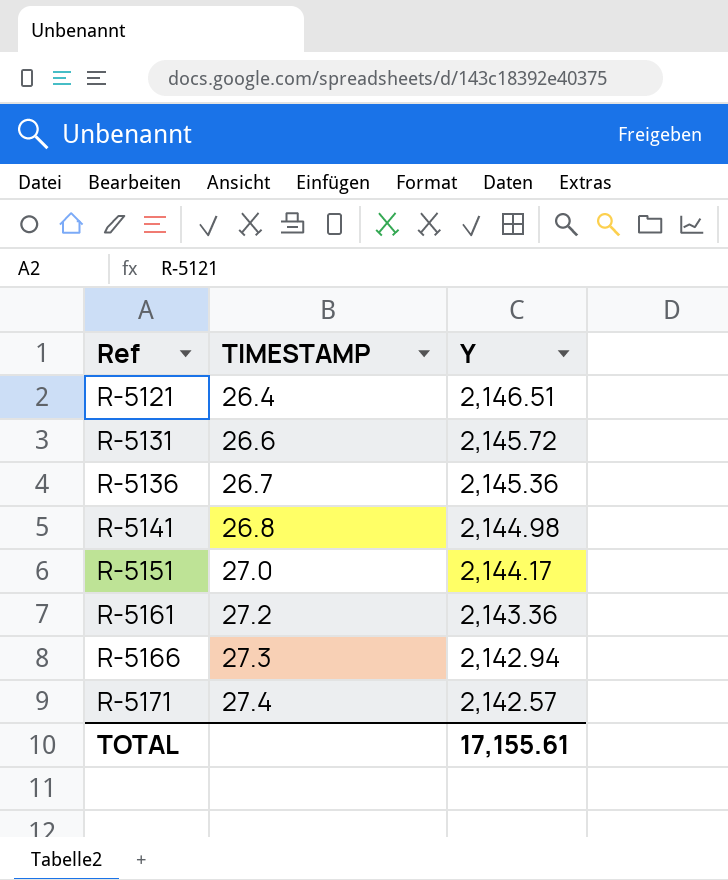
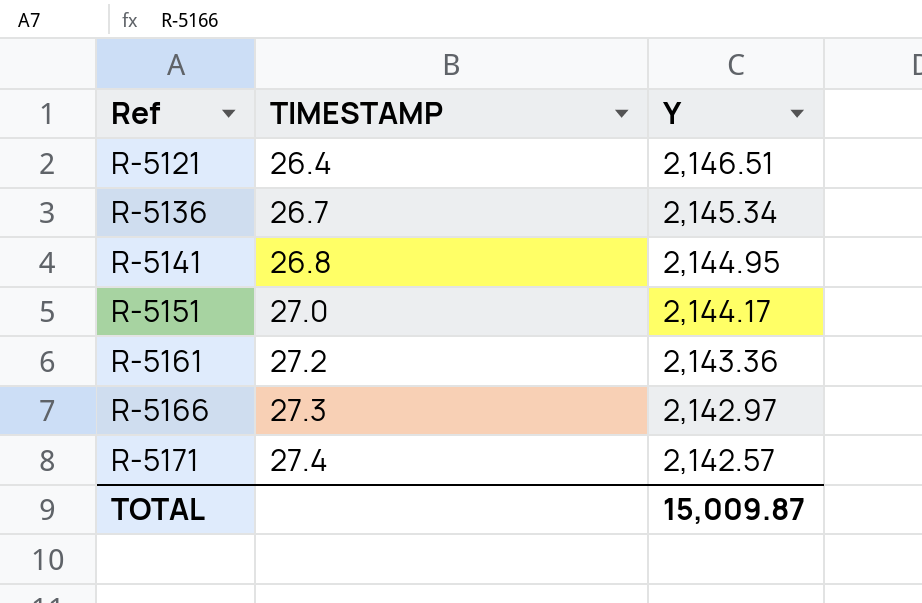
row R-5131: 26.6 | 2,145.72 -> none
R-5136 | Y: 2,145.36 -> 2,145.34
R-5141 | Y: 2,144.98 -> 2,144.95
R-5166 | Y: 2,142.94 -> 2,142.97
TOTAL | Y: 17,155.61 -> 15,009.87

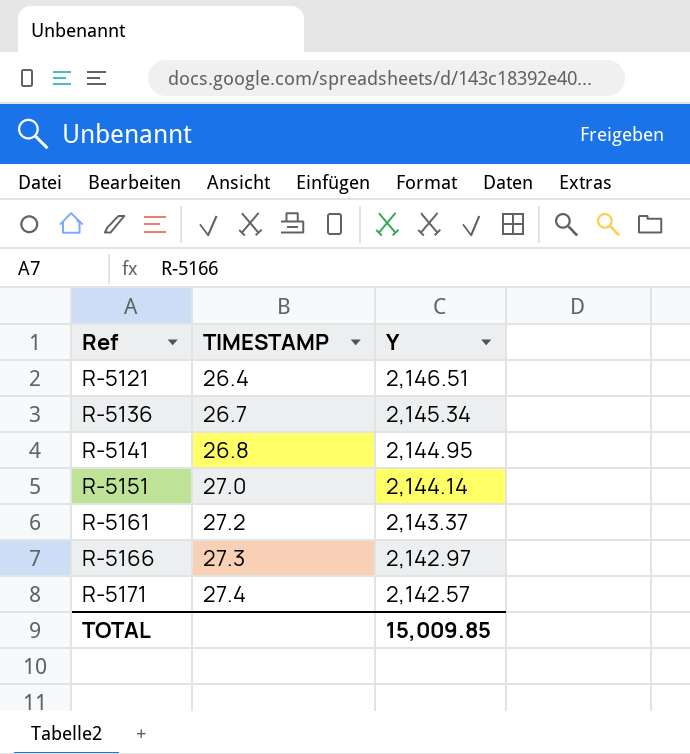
R-5151 | Y: 2,144.17 -> 2,144.14
R-5161 | Y: 2,143.36 -> 2,143.37
TOTAL | Y: 15,009.87 -> 15,009.85

